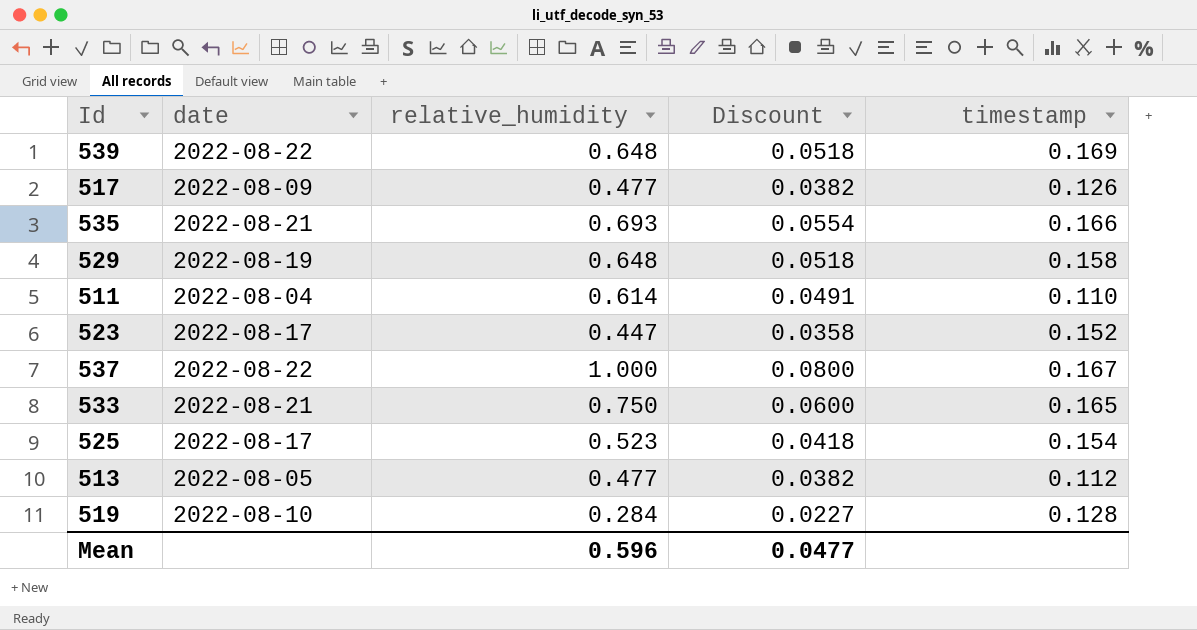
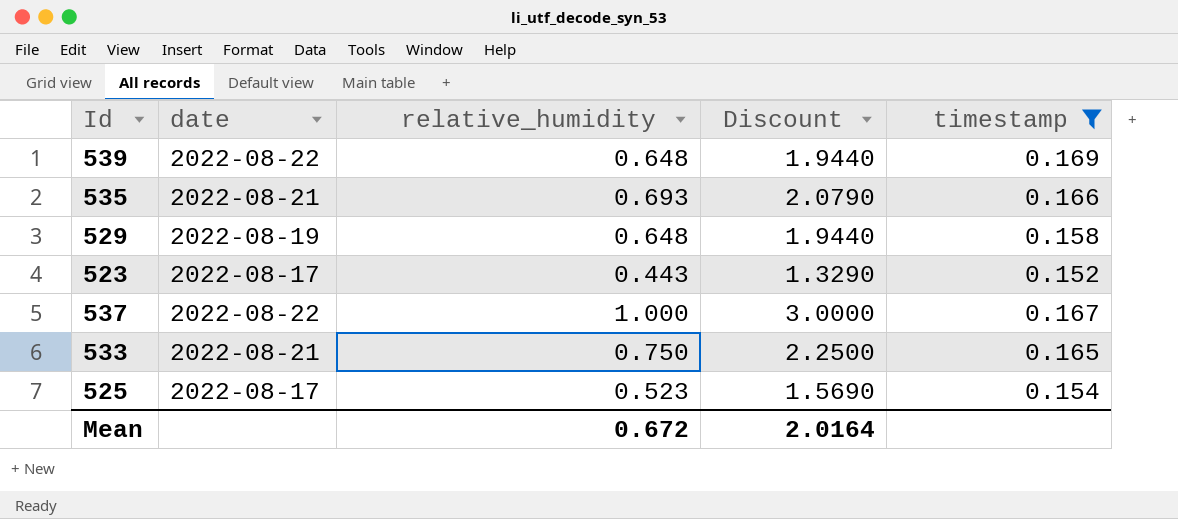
filter: none -> timestamp >= 0.152
column Discount | formula: [relative_humidity] * 0.08 -> [relative_humidity] * 3
523 | relative_humidity: 0.447 -> 0.443
Mean | relative_humidity: 0.596 -> 0.672
Mean | Discount: 0.0477 -> 2.0164

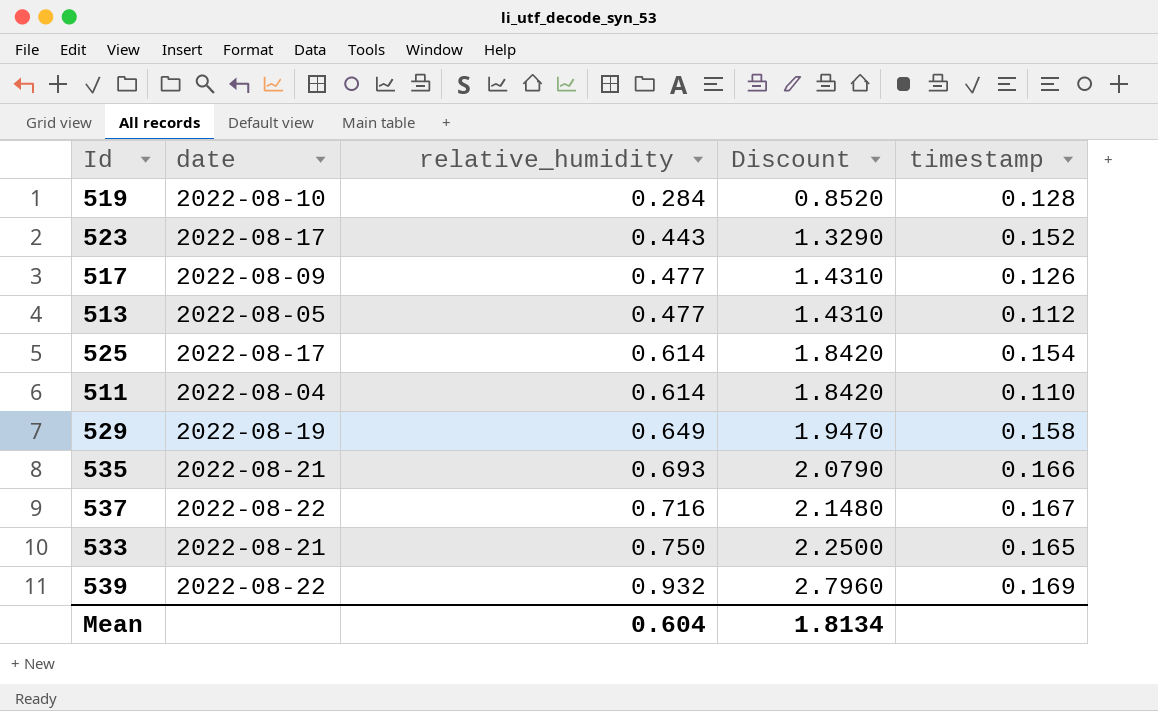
filter: timestamp >= 0.152 -> none
row order: none -> relative_humidity ascending
525 | relative_humidity: 0.523 -> 0.614
525 | Discount: 1.5690 -> 1.8420
529 | relative_humidity: 0.648 -> 0.649
529 | Discount: 1.9440 -> 1.9470
537 | relative_humidity: 1.000 -> 0.716
537 | Discount: 3.0000 -> 2.1480
539 | relative_humidity: 0.648 -> 0.932
539 | Discount: 1.9440 -> 2.7960
Mean | relative_humidity: 0.672 -> 0.604
Mean | Discount: 2.0164 -> 1.8134

